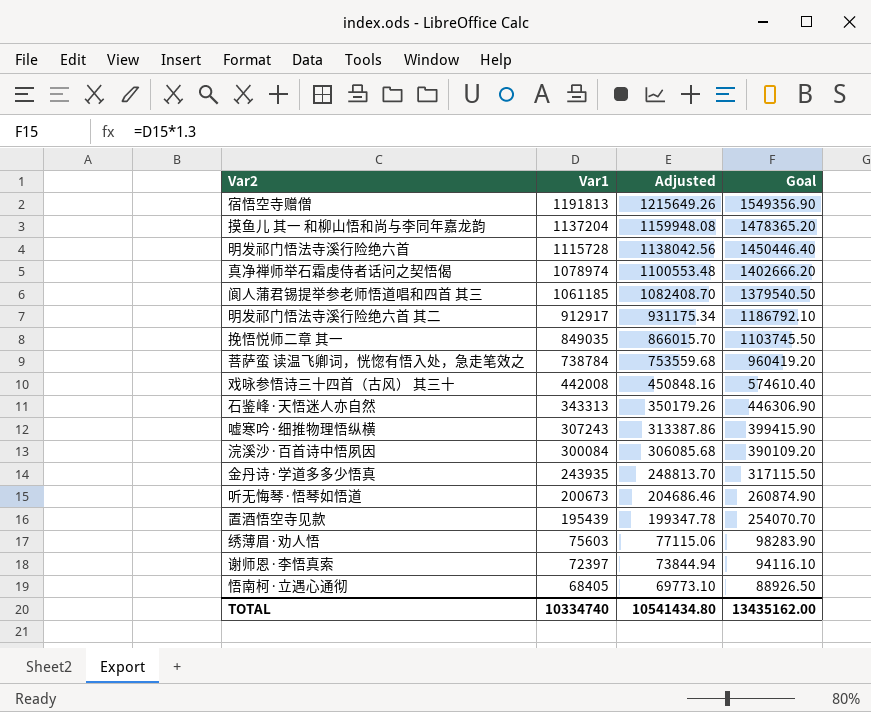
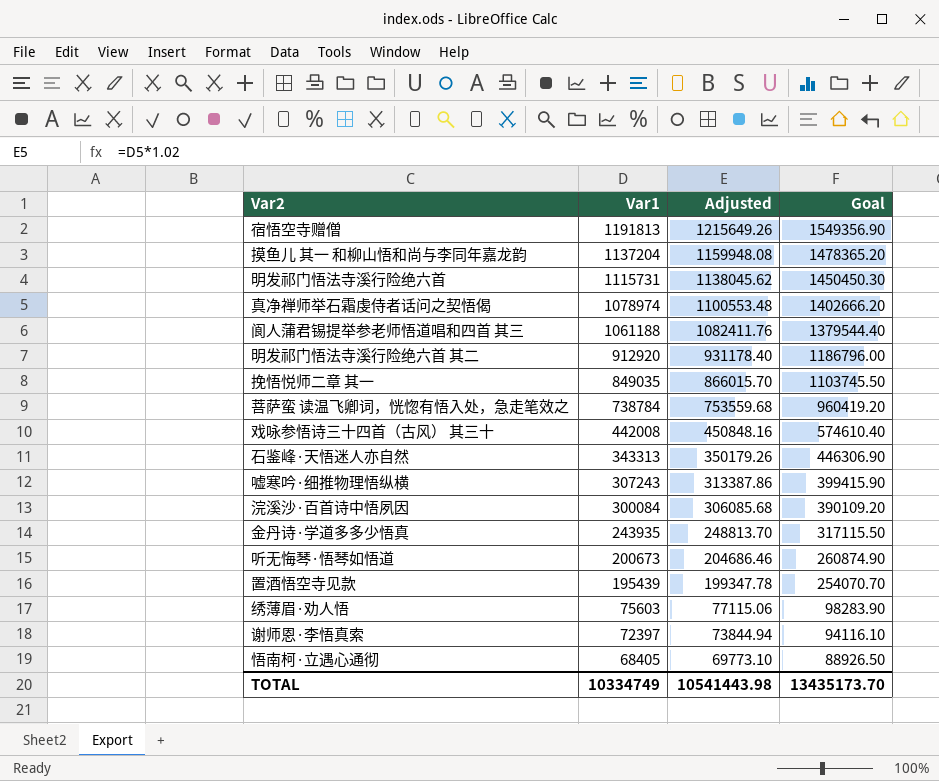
明发祁门悟法寺溪行险绝六首 | Var1: 1115728 -> 1115731
明发祁门悟法寺溪行险绝六首 | Adjusted: 1138042.56 -> 1138045.62
明发祁门悟法寺溪行险绝六首 | Goal: 1450446.40 -> 1450450.30
阆人蒲君锡提举参老师悟道唱和四首 其三 | Var1: 1061185 -> 1061188
阆人蒲君锡提举参老师悟道唱和四首 其三 | Adjusted: 1082408.70 -> 1082411.76
阆人蒲君锡提举参老师悟道唱和四首 其三 | Goal: 1379540.50 -> 1379544.40
明发祁门悟法寺溪行险绝六首 其二 | Var1: 912917 -> 912920
明发祁门悟法寺溪行险绝六首 其二 | Adjusted: 931175.34 -> 931178.40
明发祁门悟法寺溪行险绝六首 其二 | Goal: 1186792.10 -> 1186796.00
TOTAL | Var1: 10334740 -> 10334749
TOTAL | Adjusted: 10541434.80 -> 10541443.98
TOTAL | Goal: 13435162.00 -> 13435173.70

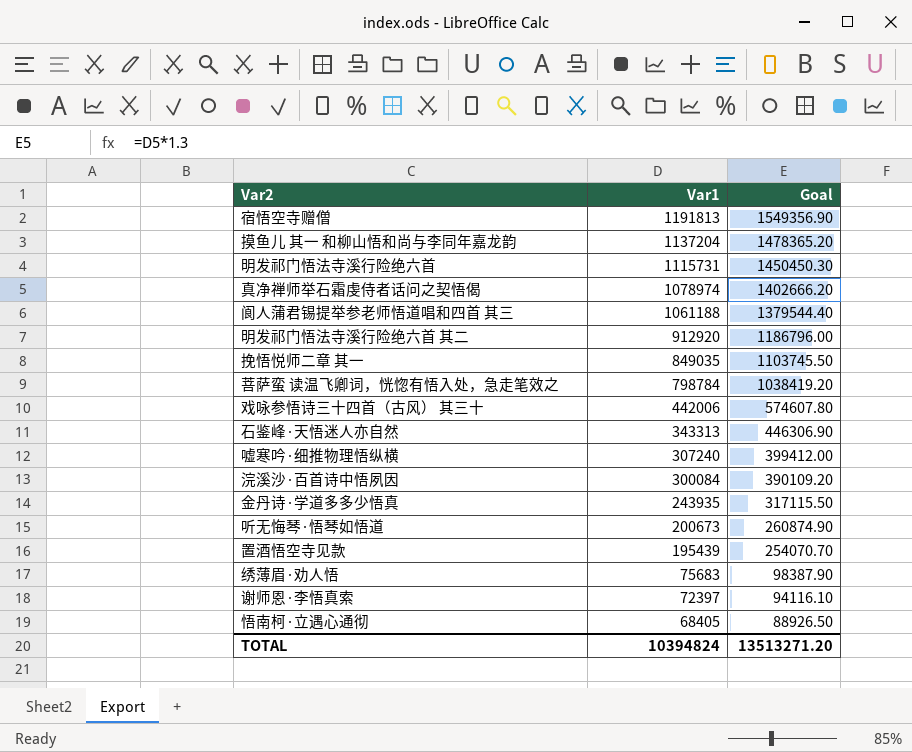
column Adjusted | formula: [Var1] * 1.02 -> none
菩萨蛮 读温飞卿词，恍惚有悟入处，急走笔效之 | Var1: 738784 -> 798784
菩萨蛮 读温飞卿词，恍惚有悟入处，急走笔效之 | Goal: 960419.20 -> 1038419.20
戏咏参悟诗三十四首（古风） 其三十 | Var1: 442008 -> 442006
戏咏参悟诗三十四首（古风） 其三十 | Goal: 574610.40 -> 574607.80
嘘寒吟·细推物理悟纵横 | Var1: 307243 -> 307240
嘘寒吟·细推物理悟纵横 | Goal: 399415.90 -> 399412.00
绣薄眉·劝人悟 | Var1: 75603 -> 75683
绣薄眉·劝人悟 | Goal: 98283.90 -> 98387.90
TOTAL | Var1: 10334749 -> 10394824
TOTAL | Goal: 13435173.70 -> 13513271.20

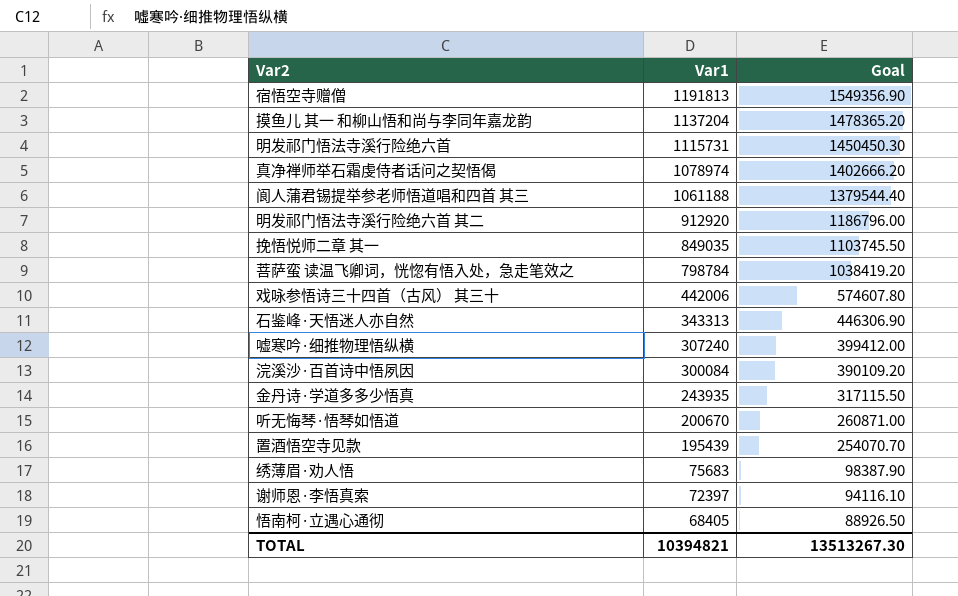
听无悔琴·悟琴如悟道 | Var1: 200673 -> 200670
听无悔琴·悟琴如悟道 | Goal: 260874.90 -> 260871.00
TOTAL | Var1: 10394824 -> 10394821
TOTAL | Goal: 13513271.20 -> 13513267.30

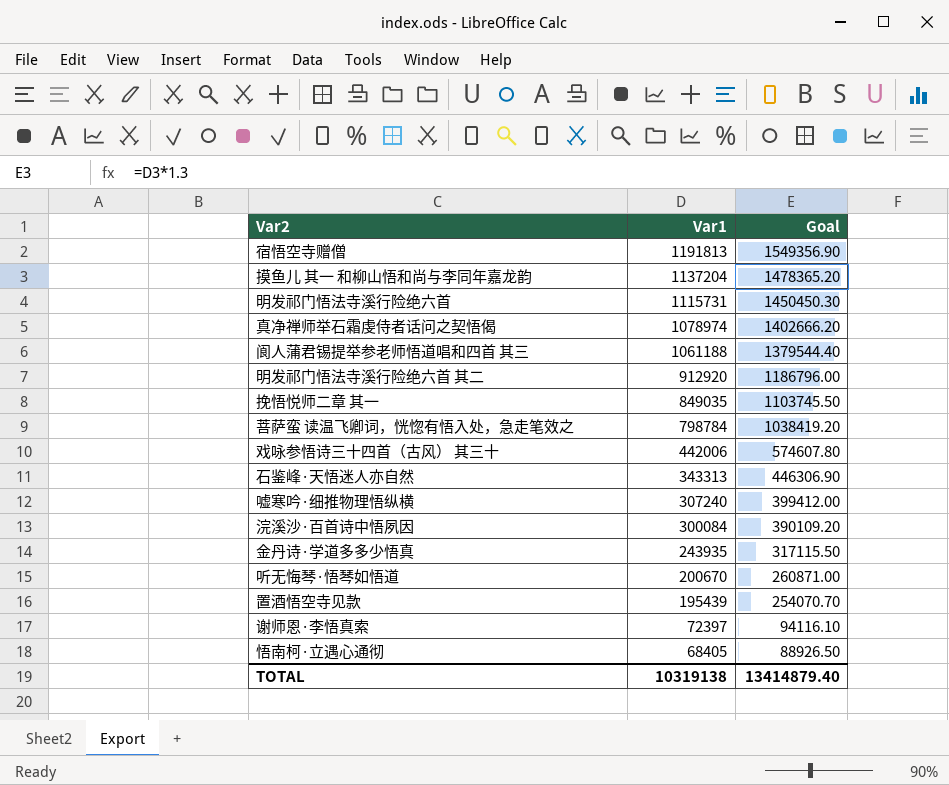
row 绣薄眉·劝人悟: 75683 | 98387.90 -> none
TOTAL | Var1: 10394821 -> 10319138
TOTAL | Goal: 13513267.30 -> 13414879.40

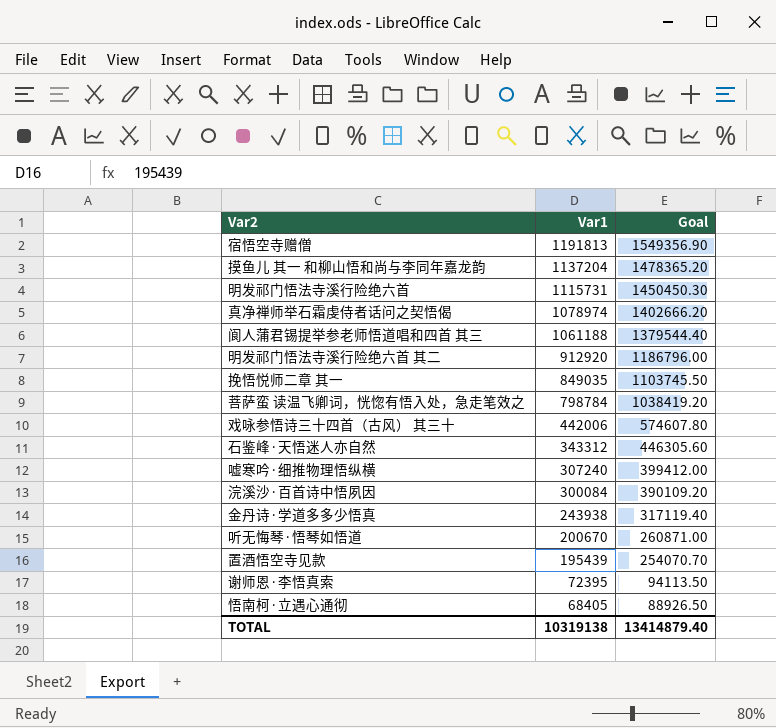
石鉴峰·天悟迷人亦自然 | Var1: 343313 -> 343312
石鉴峰·天悟迷人亦自然 | Goal: 446306.90 -> 446305.60
金丹诗·学道多多少悟真 | Var1: 243935 -> 243938
金丹诗·学道多多少悟真 | Goal: 317115.50 -> 317119.40
谢师恩·李悟真索 | Var1: 72397 -> 72395
谢师恩·李悟真索 | Goal: 94116.10 -> 94113.50

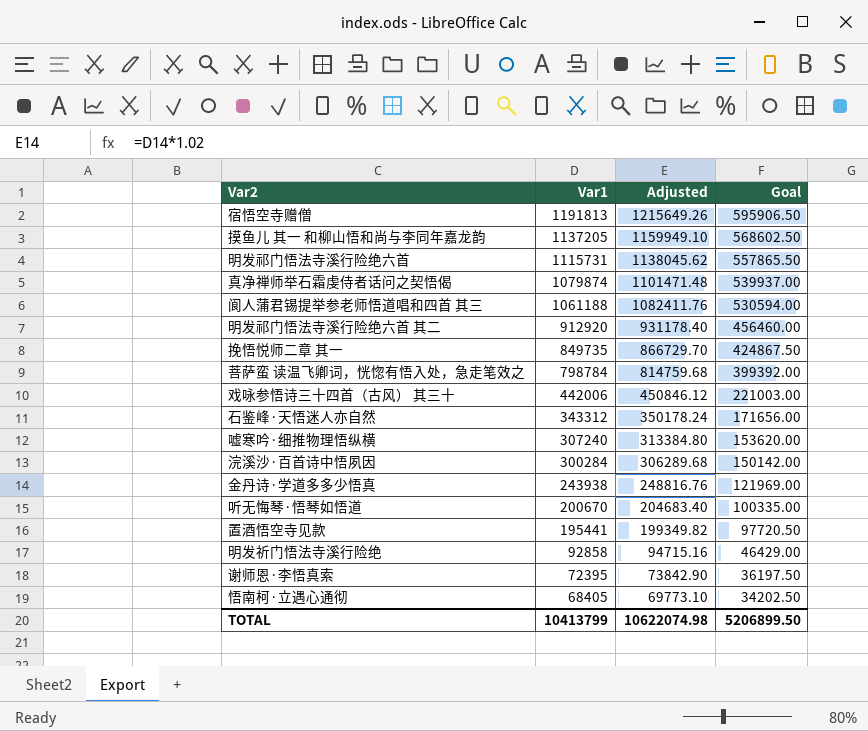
column Adjusted | formula: none -> [Var1] * 1.02
column Goal | formula: [Var1] * 1.3 -> [Var1] * 0.5
摸鱼儿 其一 和柳山悟和尚与李同年嘉龙韵 | Var1: 1137204 -> 1137205
真净禅师举石霜虔侍者话问之契悟偈 | Var1: 1078974 -> 1079874
挽悟悦师二章 其一 | Var1: 849035 -> 849735
浣溪沙·百首诗中悟夙因 | Var1: 300084 -> 300284
置酒悟空寺见款 | Var1: 195439 -> 195441
row 明发祈门悟法寺溪行险绝: none -> 92858 | 94715.16 | 46429.00
TOTAL | Var1: 10319138 -> 10413799
TOTAL | Goal: 13414879.40 -> 5206899.50

